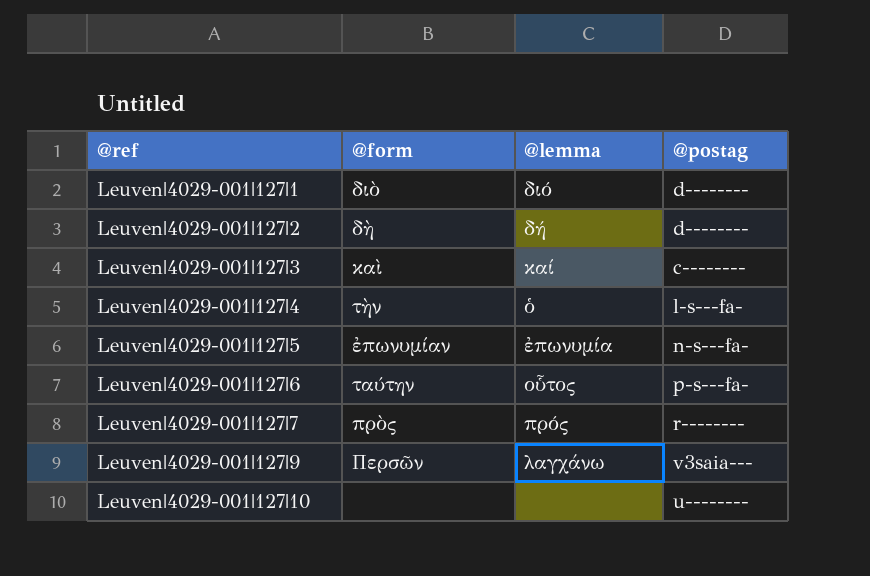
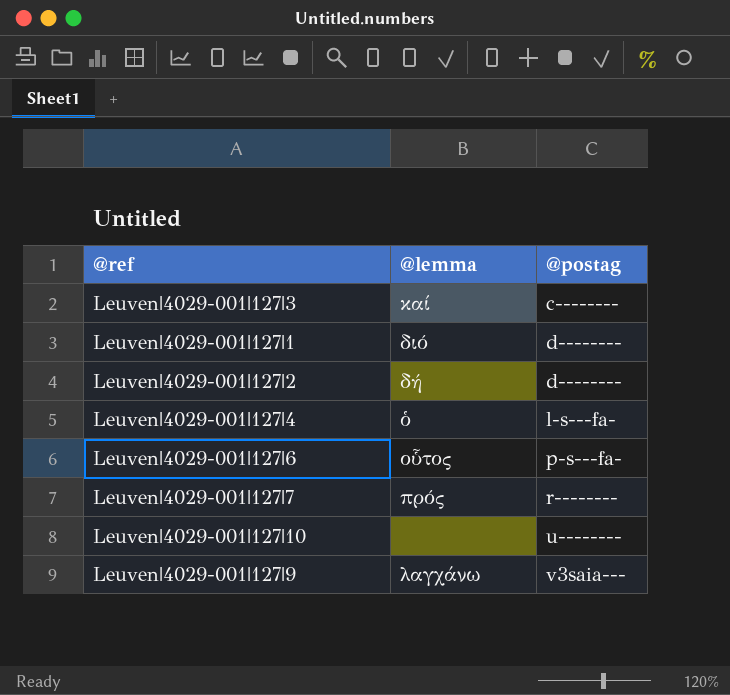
row order: @ref ascending -> @postag ascending
column @form | position: 2 -> none
row Leuven|4029-001|127|5: ἐπωνυμίαν | ἐπωνυμία | n-s---fa- -> none

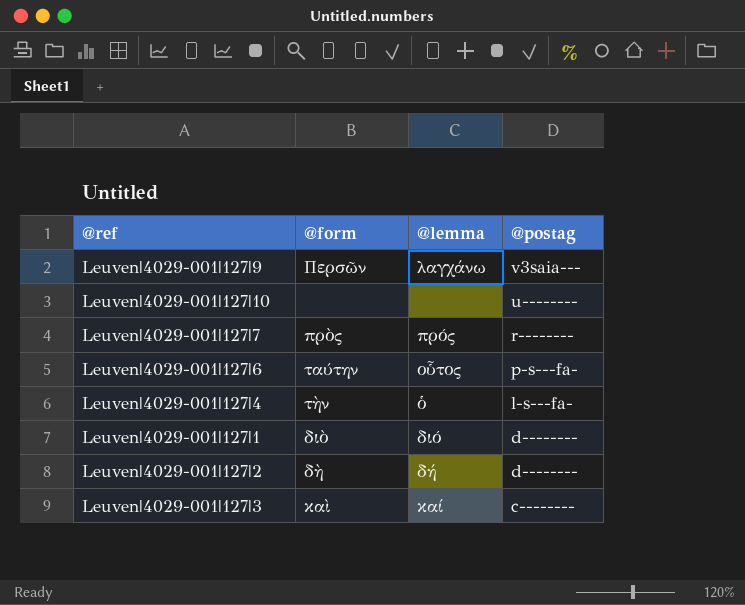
row order: @postag ascending -> @postag descending
column @form | position: none -> 2

